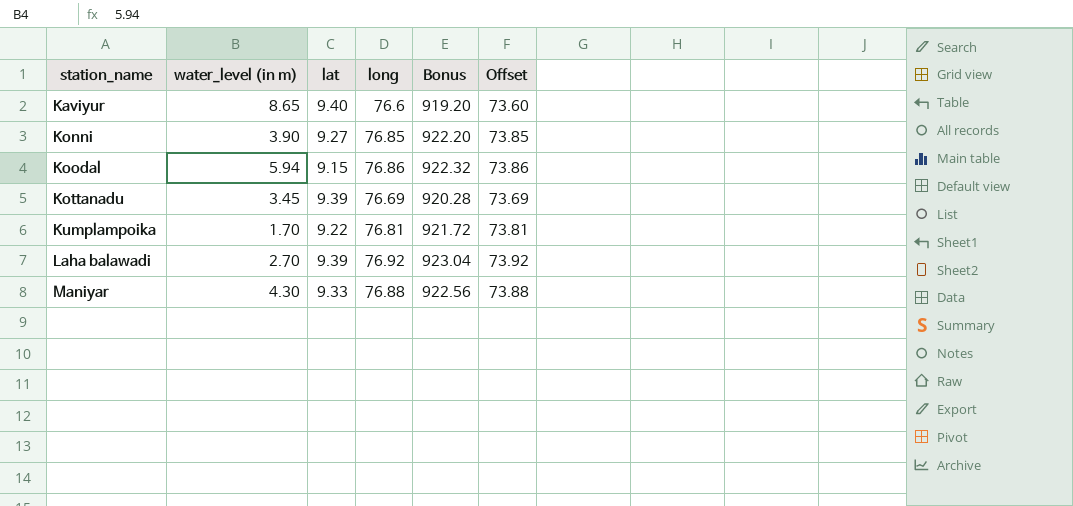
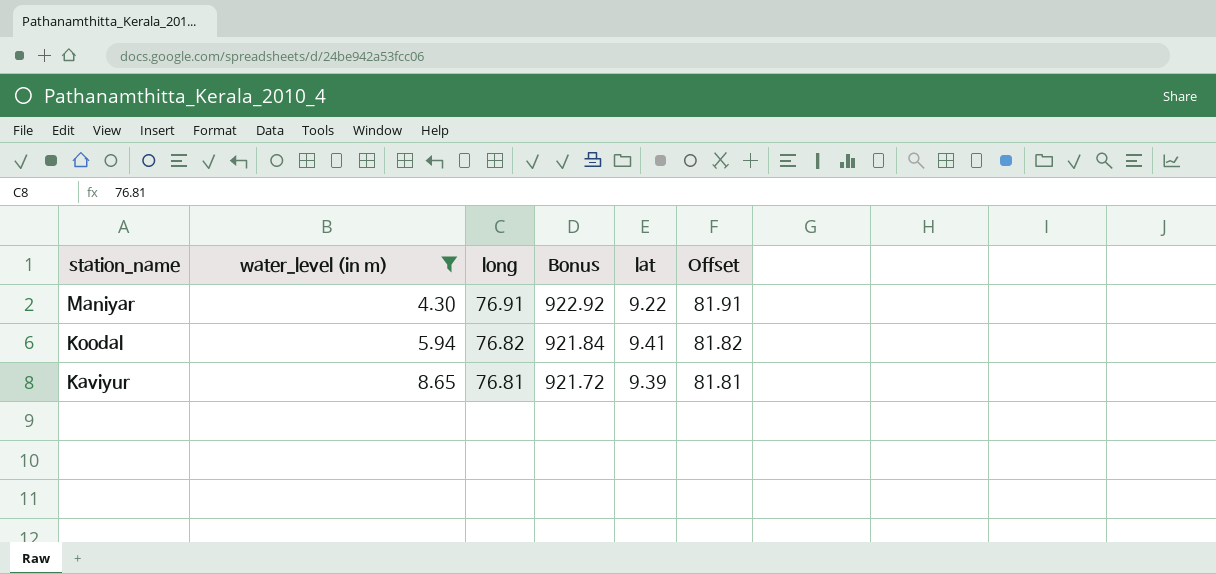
filter: none -> water_level (in m) >= 4.30
row order: station_name ascending -> station_name descending
column lat | position: 3 -> 5
column Offset | formula: [long] - 3 -> [long] + 5
Maniyar | long: 76.88 -> 76.91
Maniyar | Bonus: 922.56 -> 922.92
Maniyar | lat: 9.33 -> 9.22
Koodal | long: 76.86 -> 76.82
Koodal | Bonus: 922.32 -> 921.84
Koodal | lat: 9.15 -> 9.41
Kaviyur | long: 76.6 -> 76.81
Kaviyur | Bonus: 919.20 -> 921.72
Kaviyur | lat: 9.40 -> 9.39

